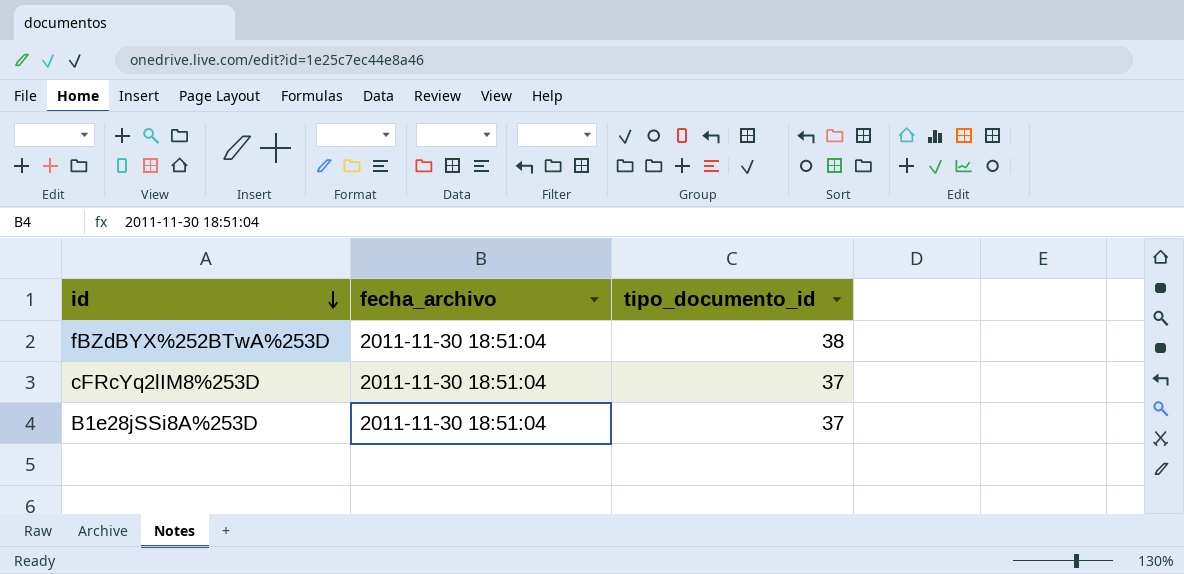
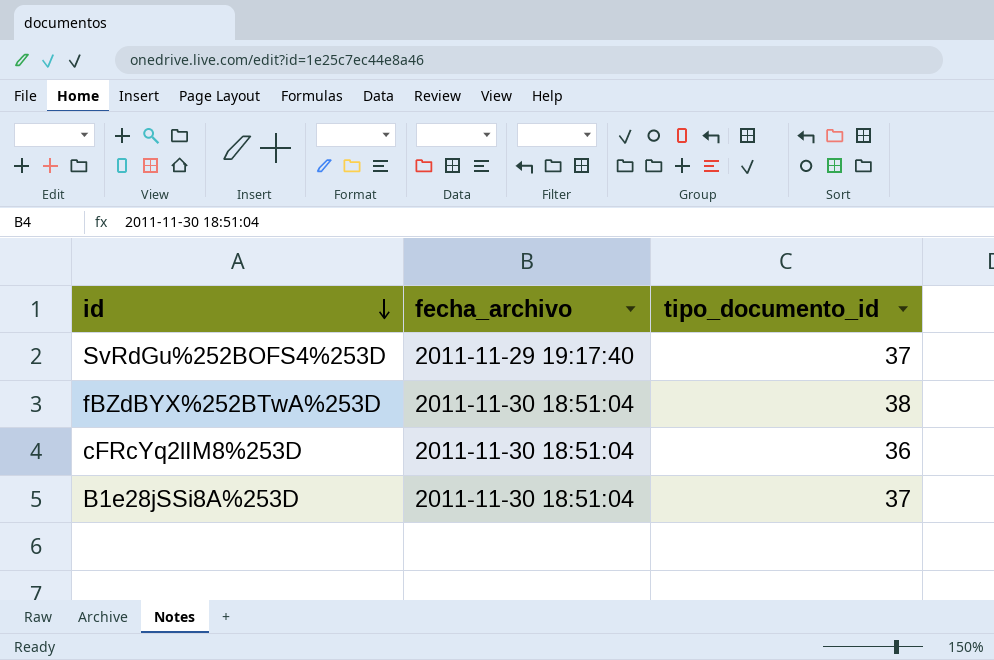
row SvRdGu%252BOFS4%253D: none -> 2011-11-29 19:17:40 | 37
cFRcYq2lIM8%253D | tipo_documento_id: 37 -> 36

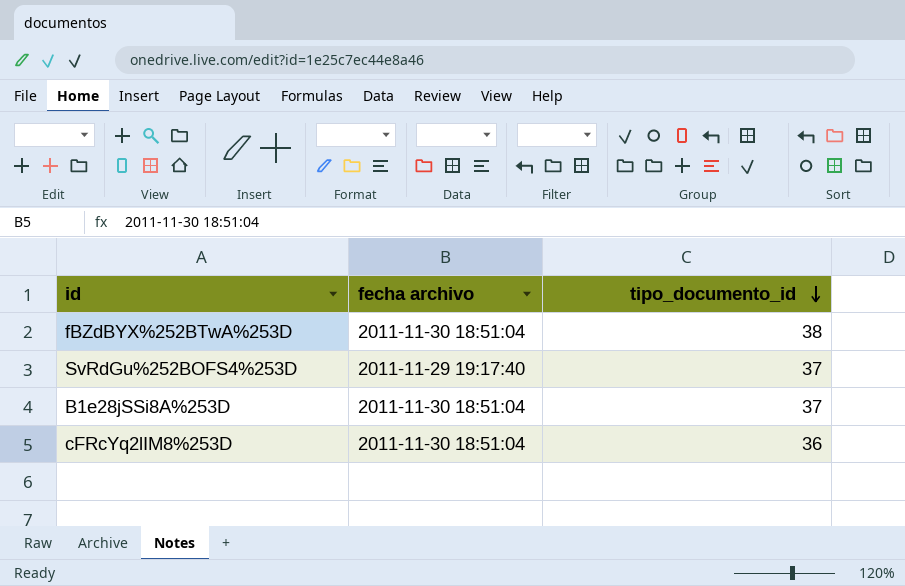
row order: id descending -> tipo_documento_id descending
column name: fecha_archivo -> fecha archivo

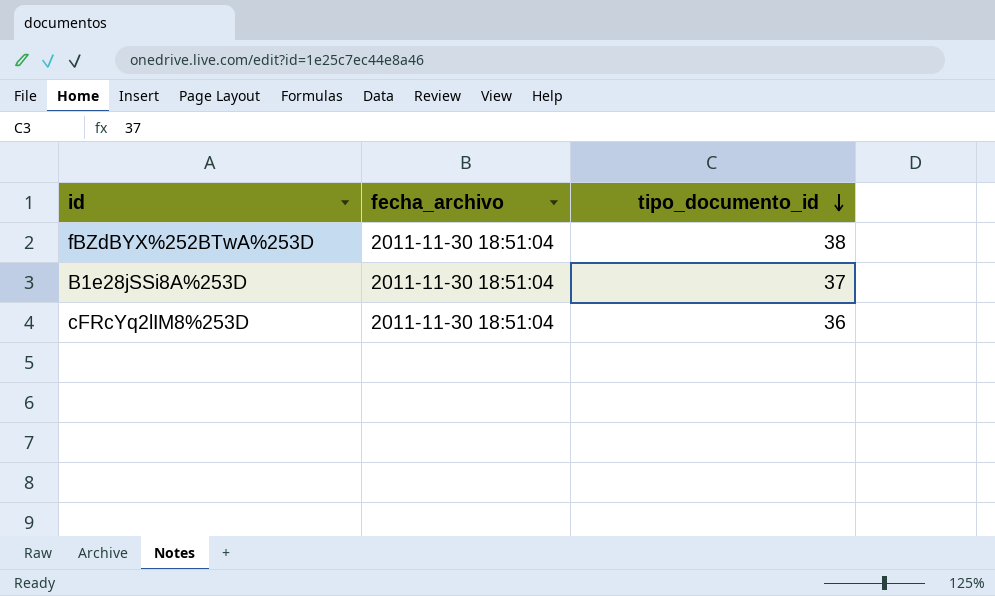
column name: fecha archivo -> fecha_archivo
row SvRdGu%252BOFS4%253D: 2011-11-29 19:17:40 | 37 -> none

